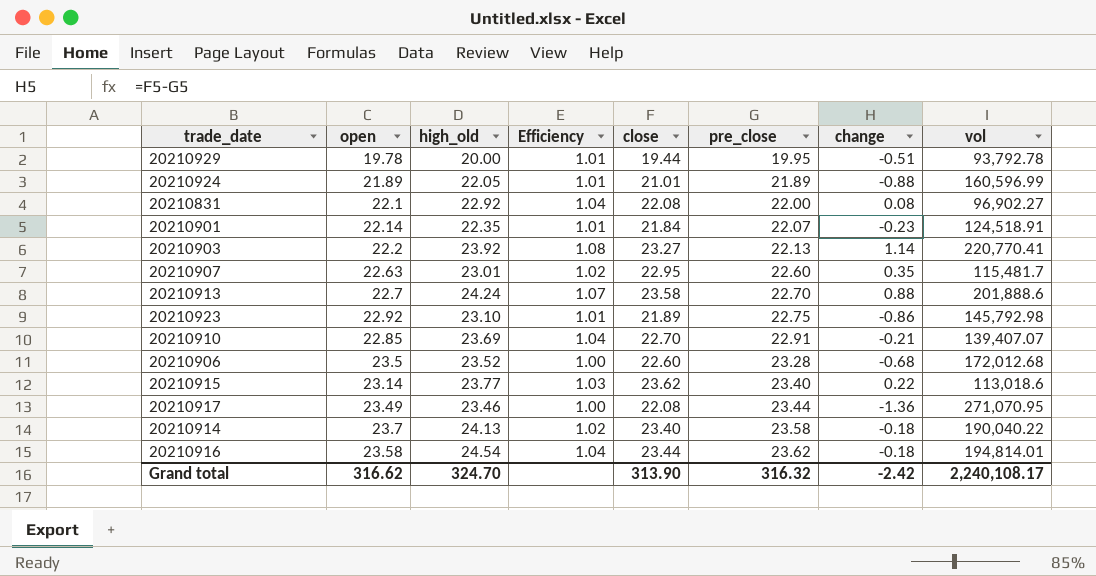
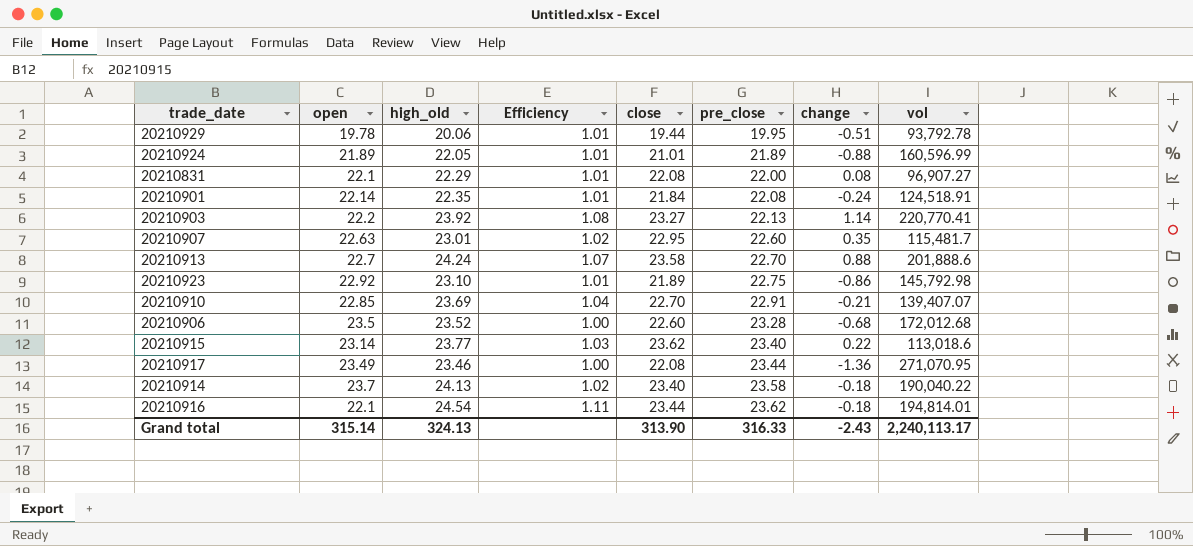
20210929 | high_old: 20.00 -> 20.06
20210831 | high_old: 22.92 -> 22.29
20210831 | Efficiency: 1.04 -> 1.01
20210831 | vol: 96,902.27 -> 96,907.27
20210901 | pre_close: 22.07 -> 22.08
20210901 | change: -0.23 -> -0.24
20210916 | open: 23.58 -> 22.1
20210916 | Efficiency: 1.04 -> 1.11
Grand total | open: 316.62 -> 315.14
Grand total | high_old: 324.70 -> 324.13
Grand total | pre_close: 316.32 -> 316.33
Grand total | change: -2.42 -> -2.43
Grand total | vol: 2,240,108.17 -> 2,240,113.17

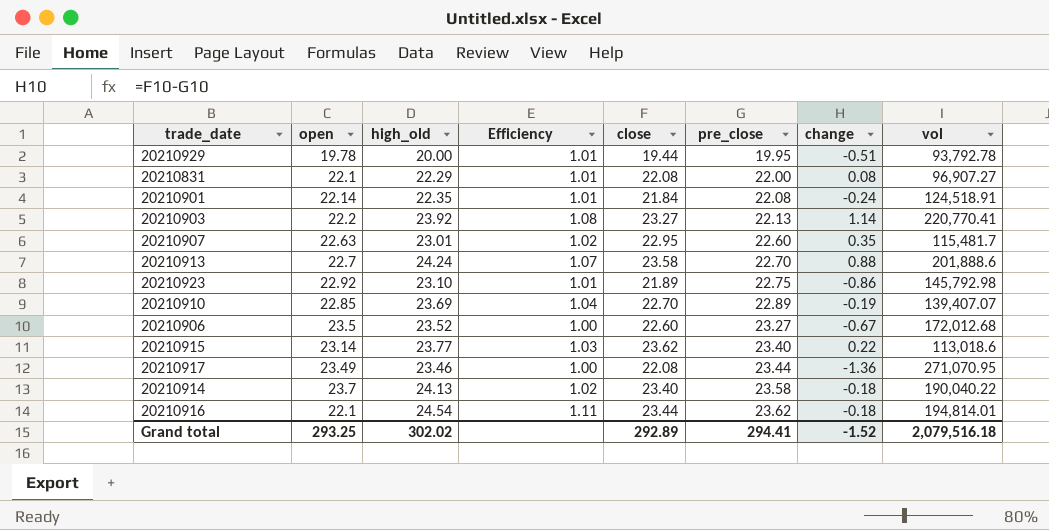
row 20210924: 21.89 | 22.05 | 1.01 | 21.01 | 21.89 | -0.88 | 160,596.99 -> none
20210929 | high_old: 20.06 -> 20.00
20210910 | pre_close: 22.91 -> 22.89
20210910 | change: -0.21 -> -0.19
20210906 | pre_close: 23.28 -> 23.27
20210906 | change: -0.68 -> -0.67
Grand total | open: 315.14 -> 293.25
Grand total | high_old: 324.13 -> 302.02
Grand total | close: 313.90 -> 292.89
Grand total | pre_close: 316.33 -> 294.41
Grand total | change: -2.43 -> -1.52
Grand total | vol: 2,240,113.17 -> 2,079,516.18

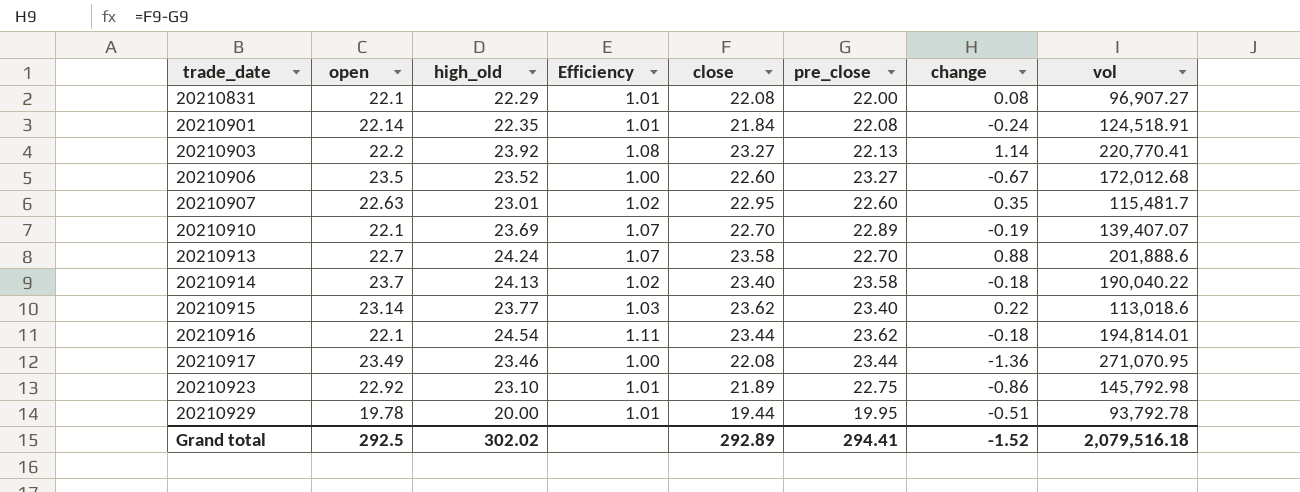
row order: pre_close ascending -> trade_date ascending
20210910 | open: 22.85 -> 22.1
20210910 | Efficiency: 1.04 -> 1.07
Grand total | open: 293.25 -> 292.5

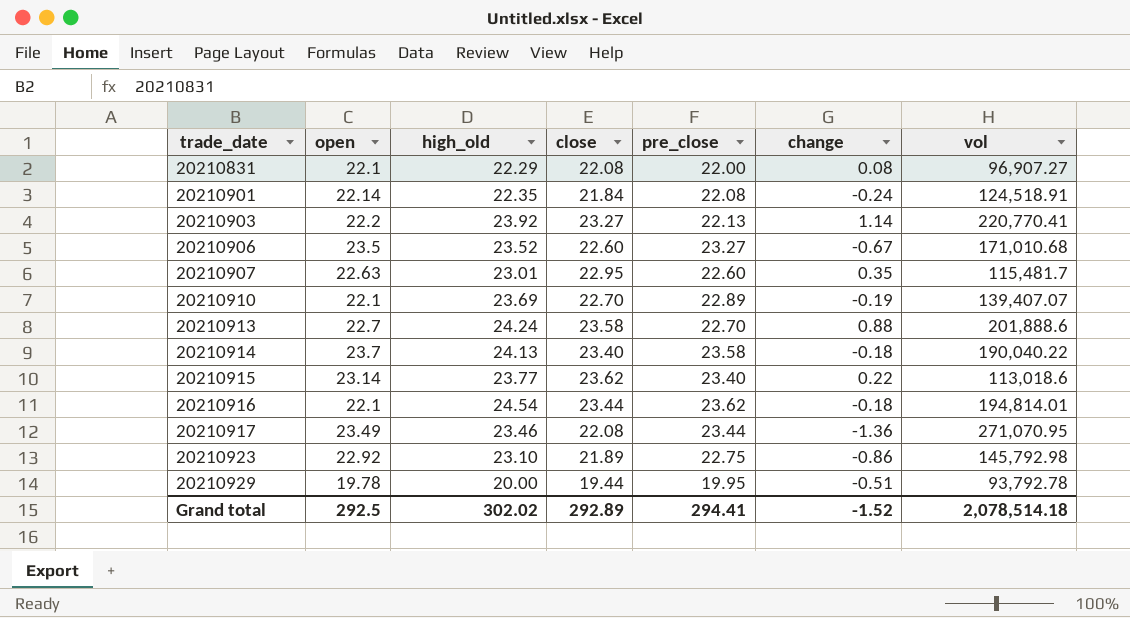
column Efficiency | formula: [high_old] / [open] -> none
20210906 | vol: 172,012.68 -> 171,010.68
Grand total | vol: 2,079,516.18 -> 2,078,514.18

